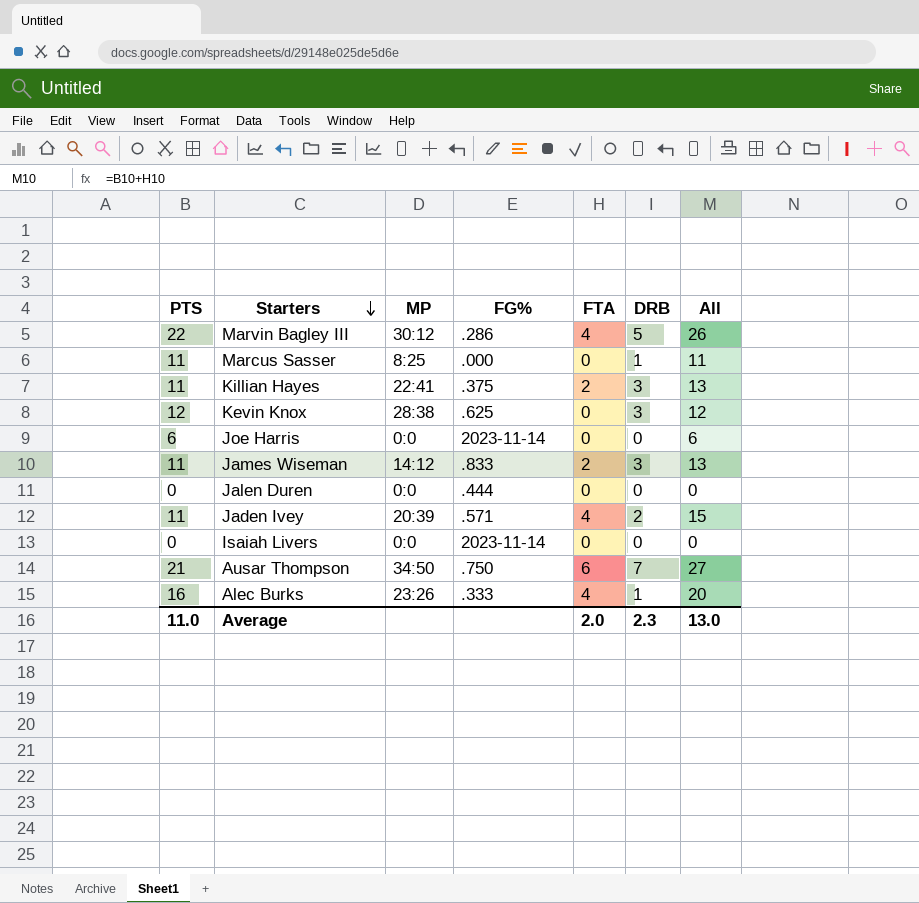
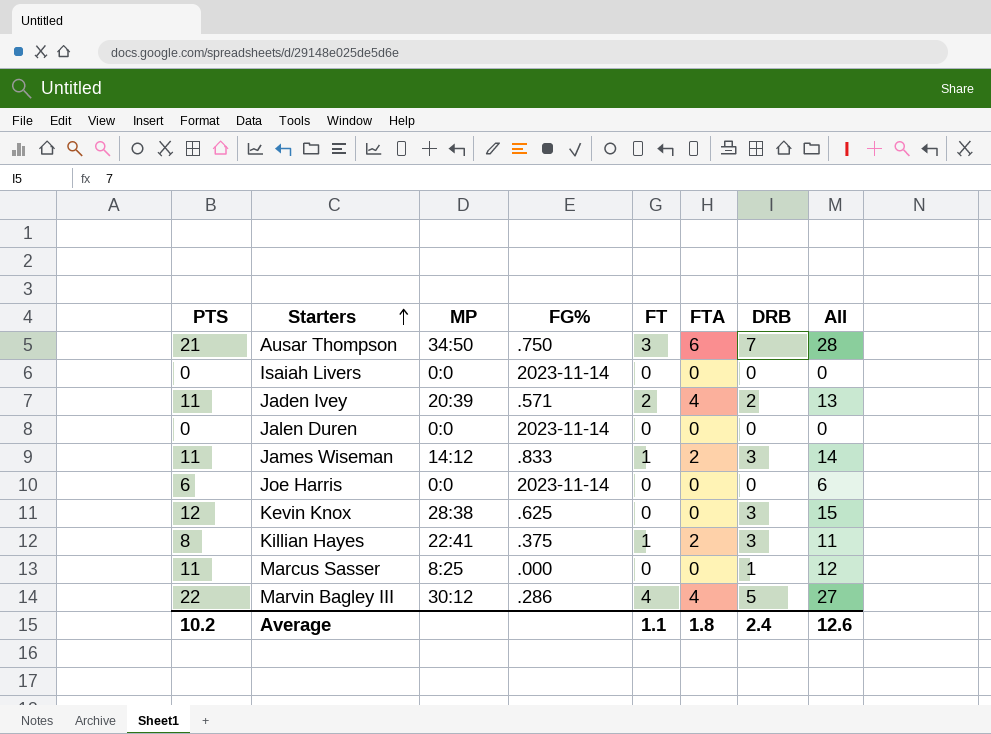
row order: Starters descending -> Starters ascending
column FT | position: none -> 5
column All | formula: [PTS] + [FTA] -> [PTS] + [DRB]
row Alec Burks: 16 | 23:26 | .333 | 4 | 1 | 20 -> none
Jalen Duren | FG%: .444 -> 2023-11-14
Killian Hayes | PTS: 11 -> 8
Average | PTS: 11.0 -> 10.2
Average | FTA: 2.0 -> 1.8
Average | DRB: 2.3 -> 2.4
Average | All: 13.0 -> 12.6

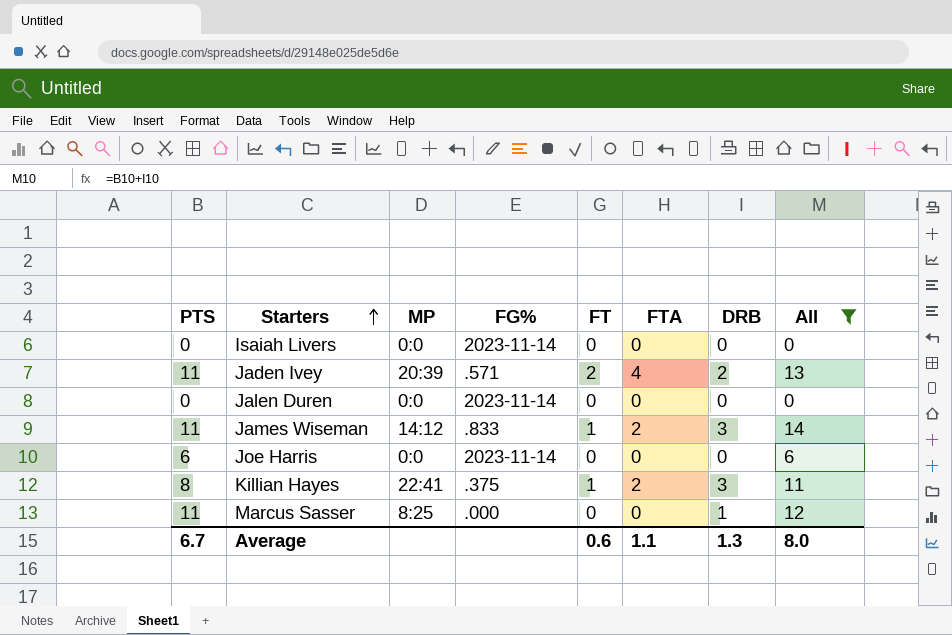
filter: none -> All <= 14
Average | PTS: 10.2 -> 6.7
Average | FT: 1.1 -> 0.6
Average | FTA: 1.8 -> 1.1
Average | DRB: 2.4 -> 1.3
Average | All: 12.6 -> 8.0

